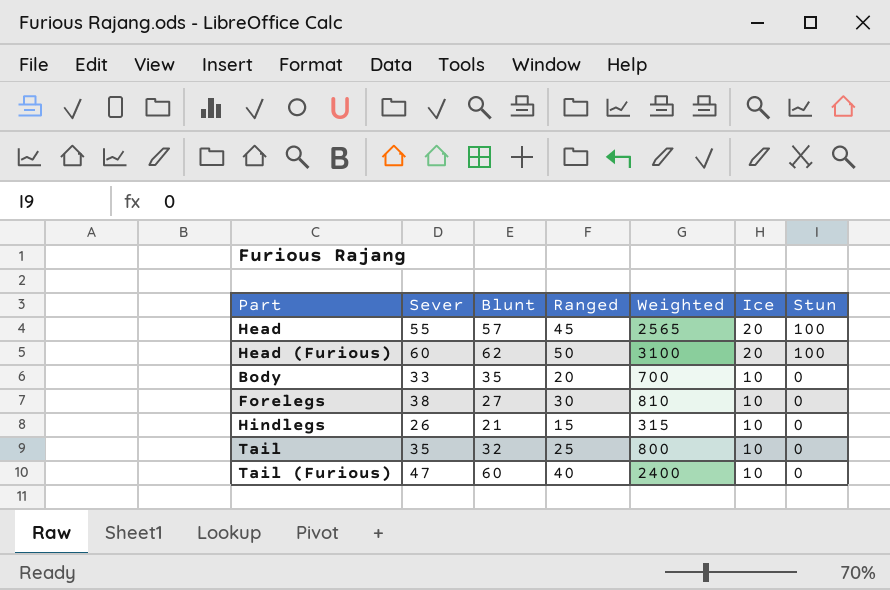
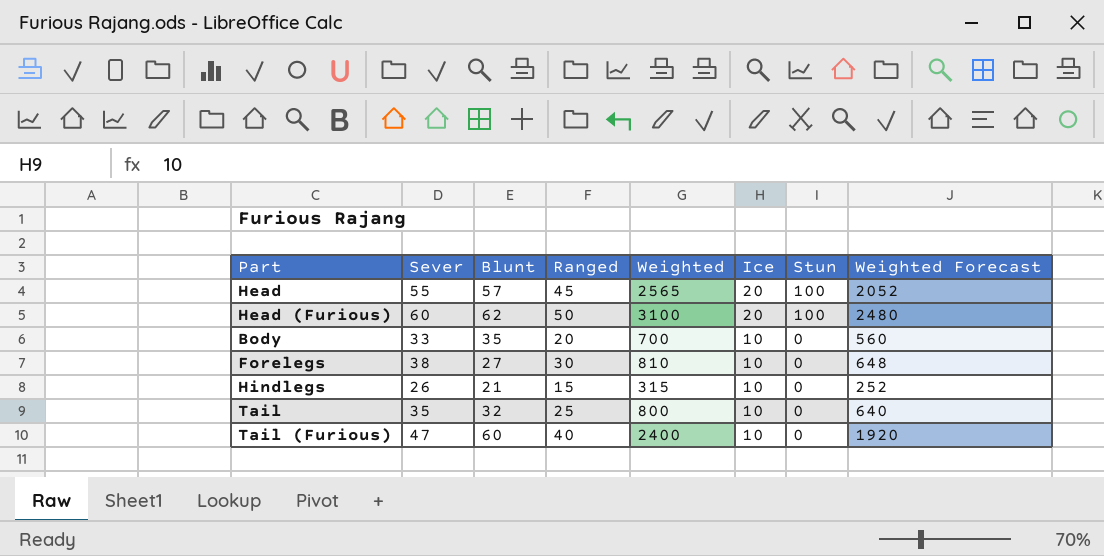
column Weighted Forecast | formula: none -> [Weighted] * 0.8

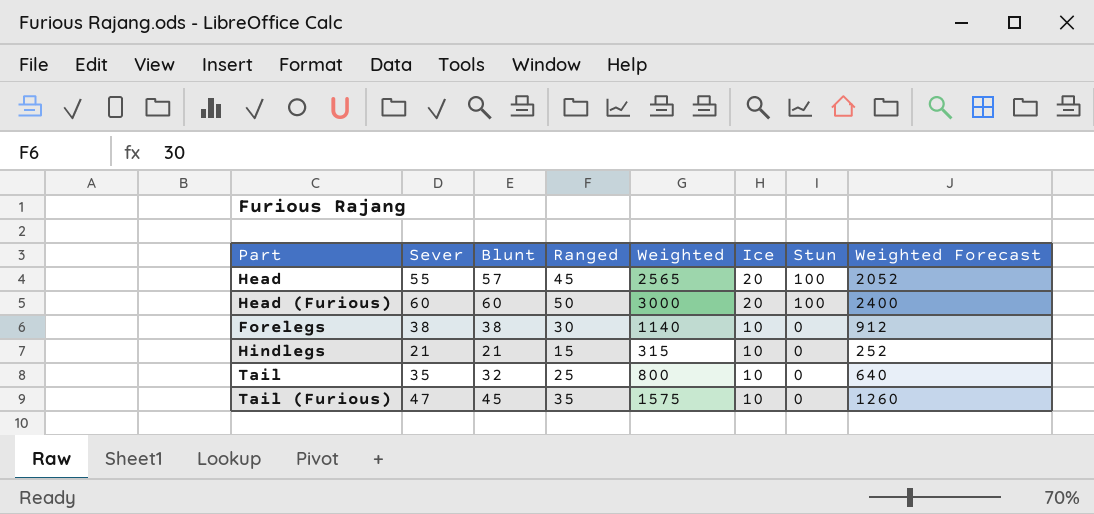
row Body: 33 | 35 | 20 | 700 | 10 | 0 | 560 -> none
Head (Furious) | Blunt: 62 -> 60
Head (Furious) | Weighted: 3100 -> 3000
Head (Furious) | Weighted Forecast: 2480 -> 2400
Forelegs | Blunt: 27 -> 38
Forelegs | Weighted: 810 -> 1140
Forelegs | Weighted Forecast: 648 -> 912
Hindlegs | Sever: 26 -> 21
Tail (Furious) | Blunt: 60 -> 45
Tail (Furious) | Ranged: 40 -> 35
Tail (Furious) | Weighted: 2400 -> 1575
Tail (Furious) | Weighted Forecast: 1920 -> 1260

